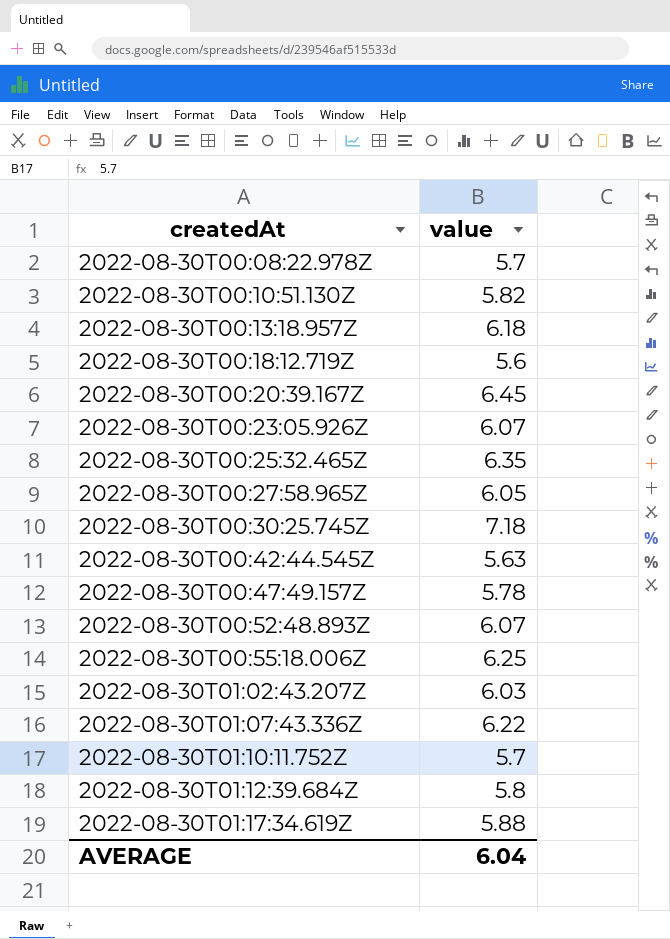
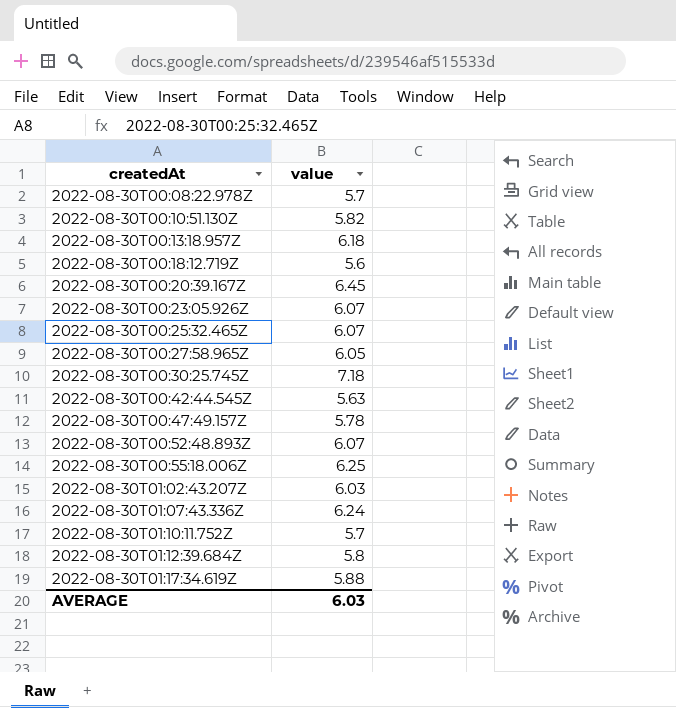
2022-08-30T00:25:32.465Z | value: 6.35 -> 6.07
2022-08-30T01:07:43.336Z | value: 6.22 -> 6.24
AVERAGE | value: 6.04 -> 6.03

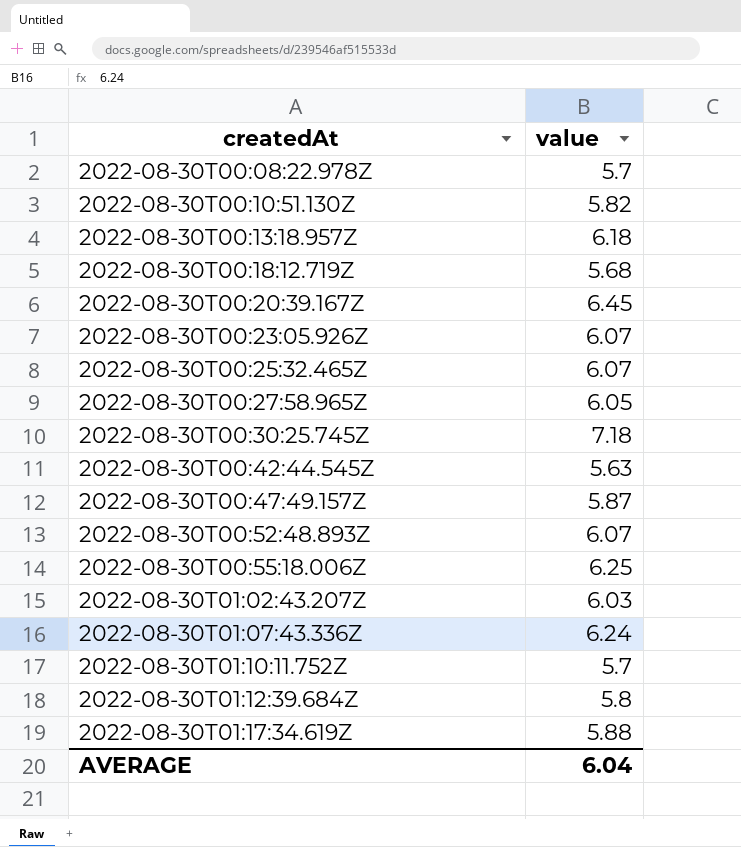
2022-08-30T00:18:12.719Z | value: 5.6 -> 5.68
2022-08-30T00:47:49.157Z | value: 5.78 -> 5.87
AVERAGE | value: 6.03 -> 6.04

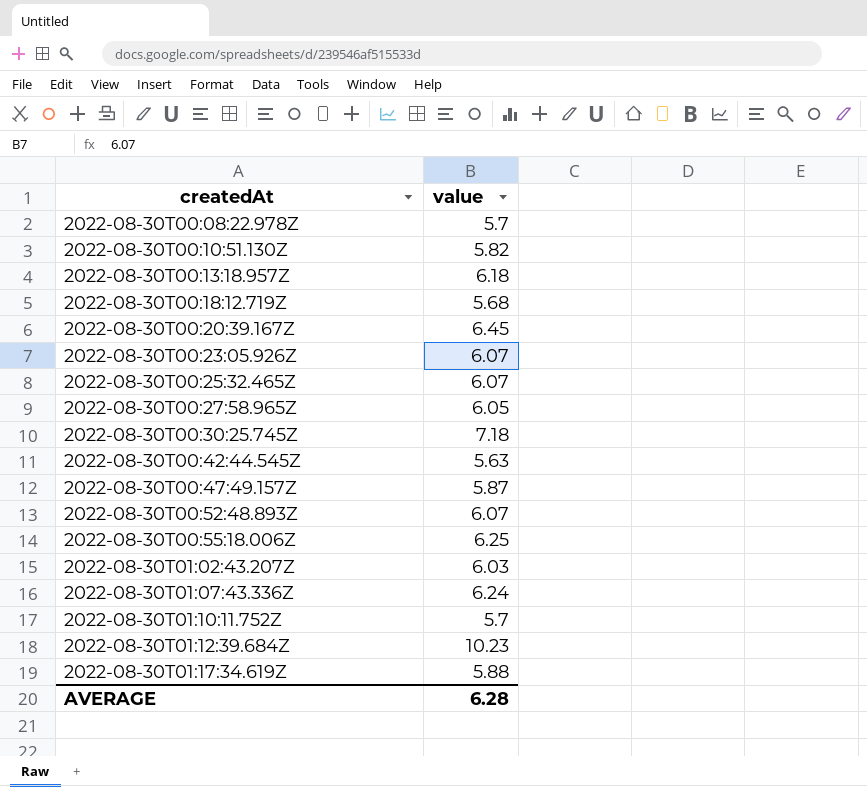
2022-08-30T01:12:39.684Z | value: 5.8 -> 10.23
AVERAGE | value: 6.04 -> 6.28

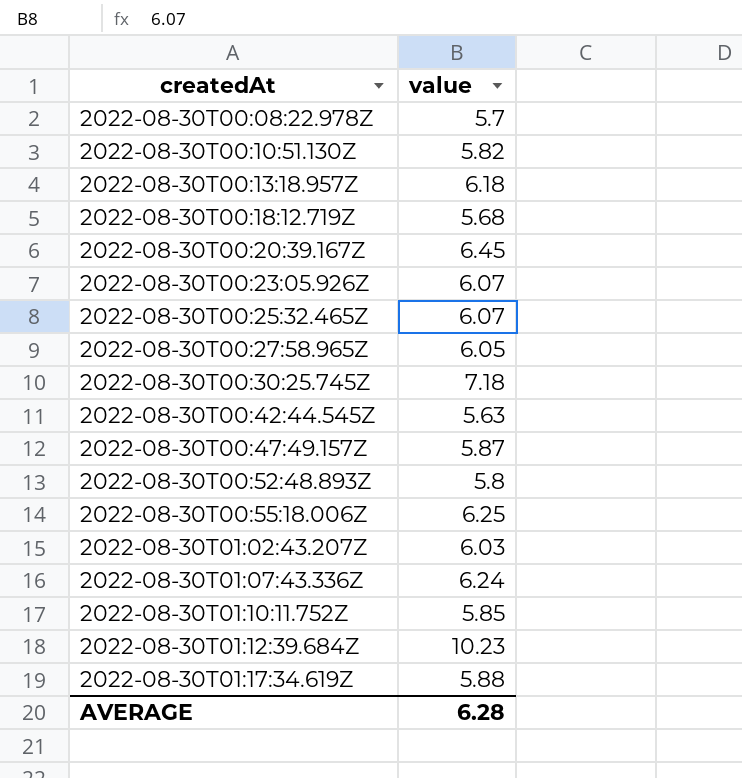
2022-08-30T00:52:48.893Z | value: 6.07 -> 5.8
2022-08-30T01:10:11.752Z | value: 5.7 -> 5.85

